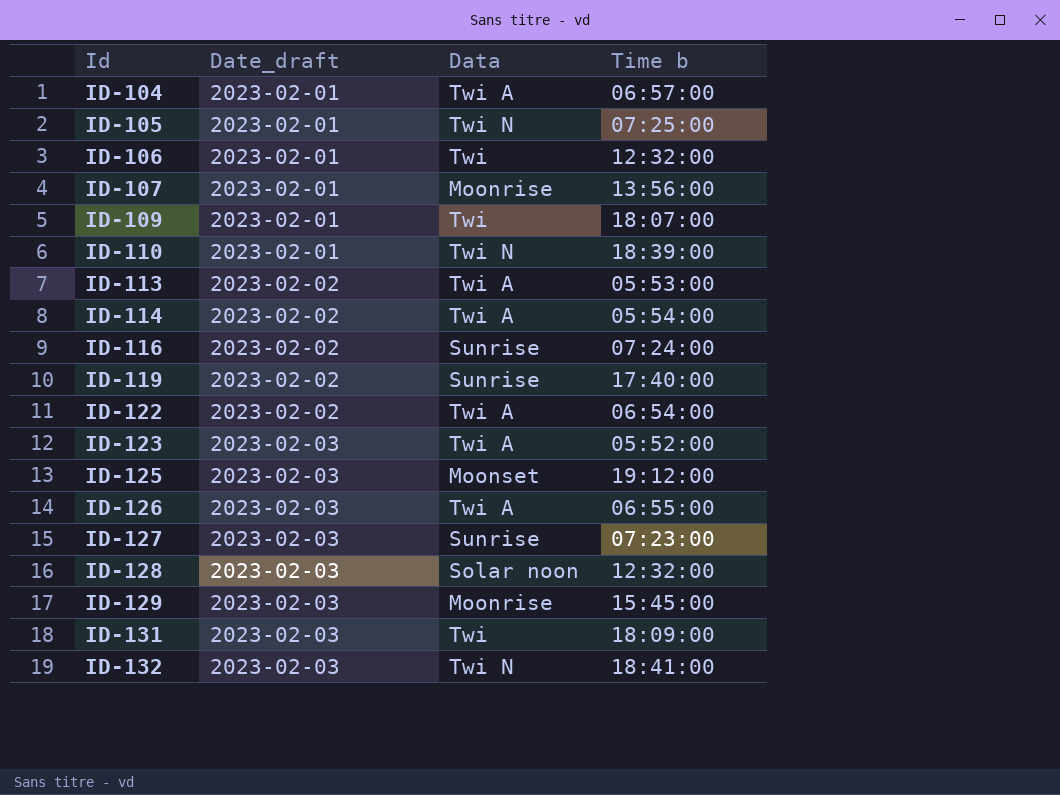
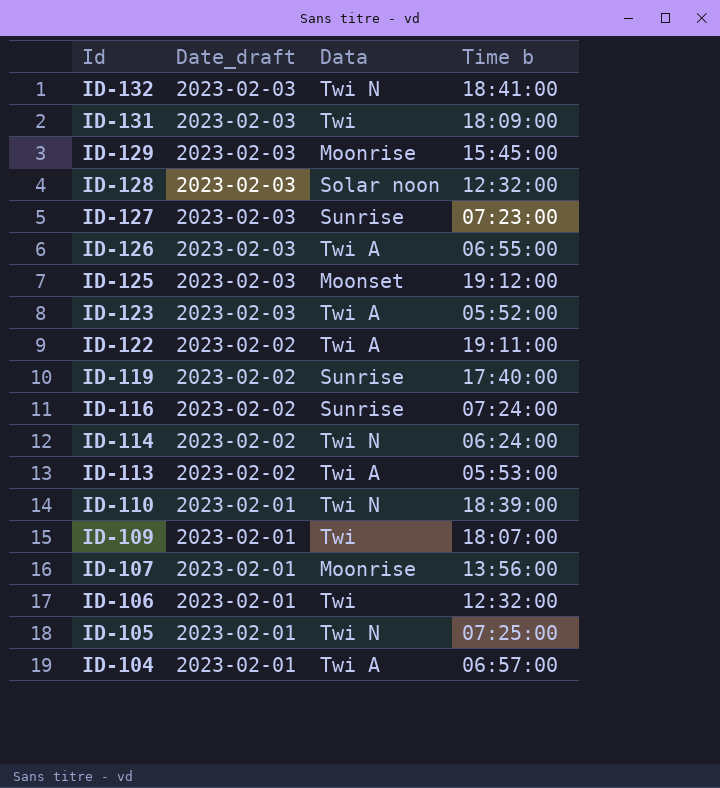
row order: Id ascending -> Id descending
ID-122 | Time b: 06:54:00 -> 19:11:00
ID-114 | Data: Twi A -> Twi N
ID-114 | Time b: 05:54:00 -> 06:24:00

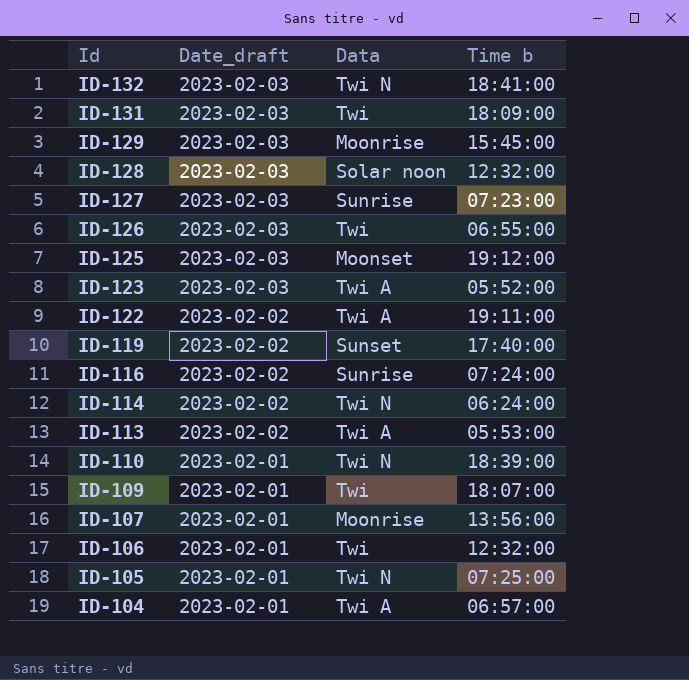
ID-126 | Data: Twi A -> Twi
ID-119 | Data: Sunrise -> Sunset

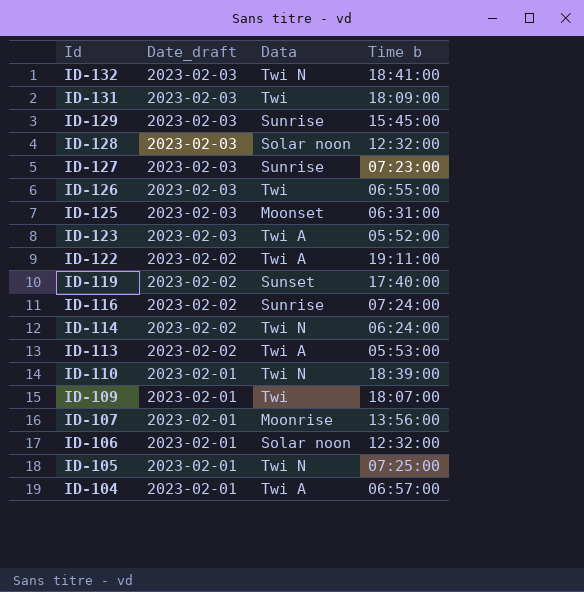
ID-129 | Data: Moonrise -> Sunrise
ID-125 | Time b: 19:12:00 -> 06:31:00
ID-106 | Data: Twi -> Solar noon

